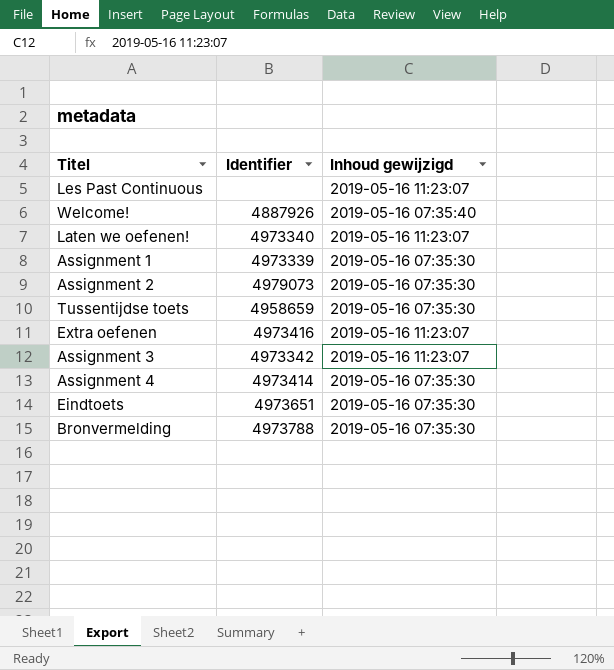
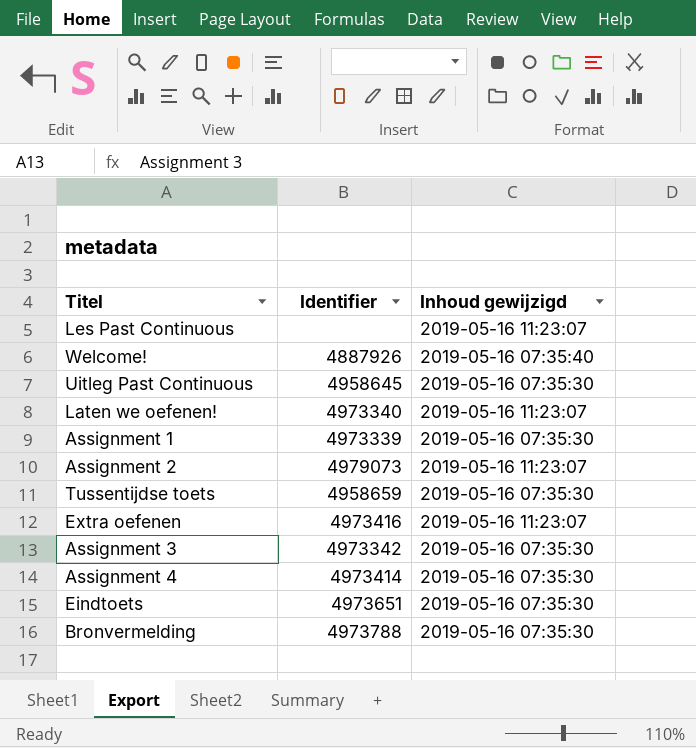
row Uitleg Past Continuous: none -> 4958645 | 2019-05-16 07:35:30
Assignment 2 | Inhoud gewijzigd: 2019-05-16 07:35:30 -> 2019-05-16 11:23:07
Assignment 3 | Inhoud gewijzigd: 2019-05-16 11:23:07 -> 2019-05-16 07:35:30

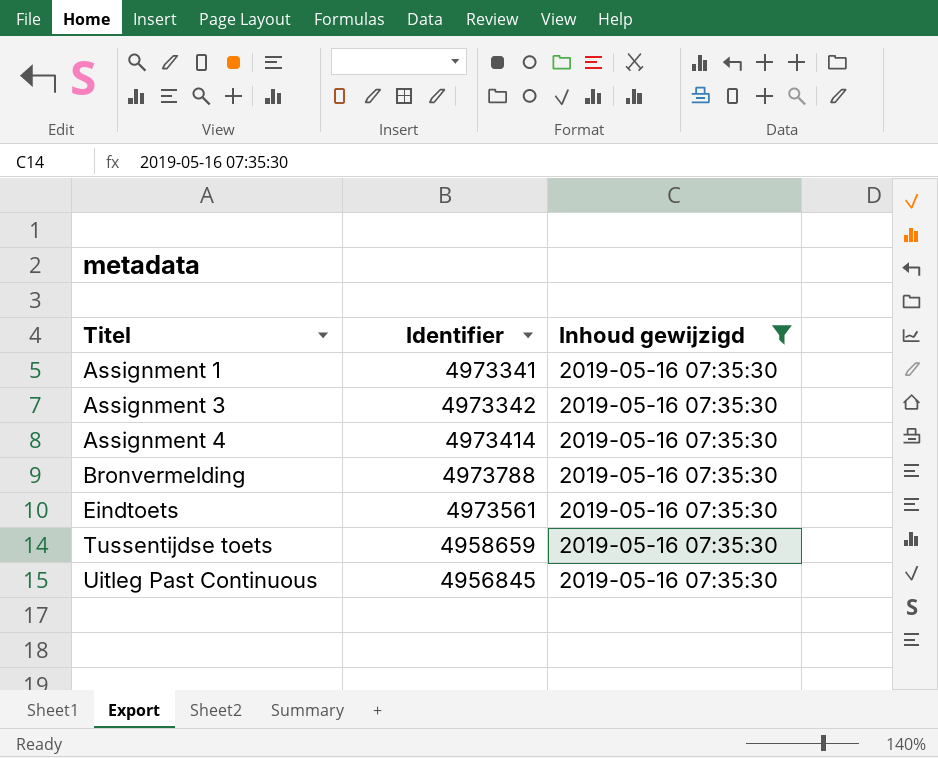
filter: none -> Inhoud gewijzigd = 2019-05-16 07:35:30
row order: none -> Titel ascending
Assignment 1 | Identifier: 4973339 -> 4973341
Eindtoets | Identifier: 4973651 -> 4973561
Uitleg Past Continuous | Identifier: 4958645 -> 4956845

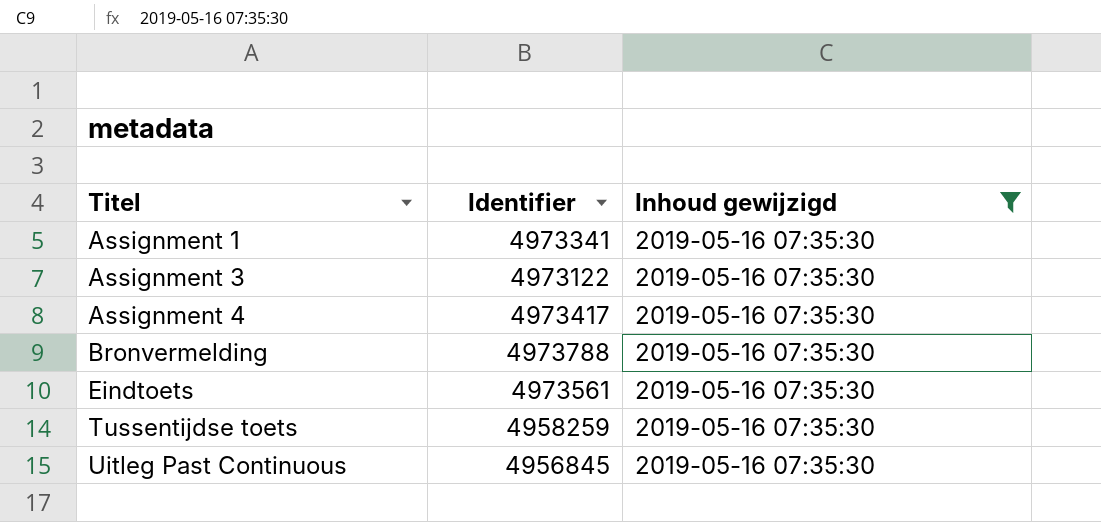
Assignment 3 | Identifier: 4973342 -> 4973122
Assignment 4 | Identifier: 4973414 -> 4973417
Tussentijdse toets | Identifier: 4958659 -> 4958259

